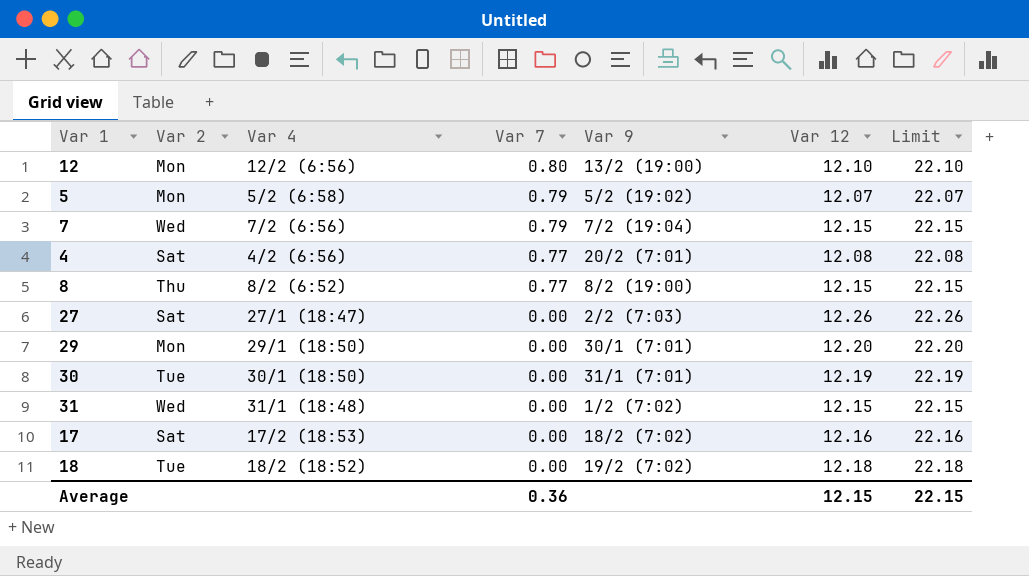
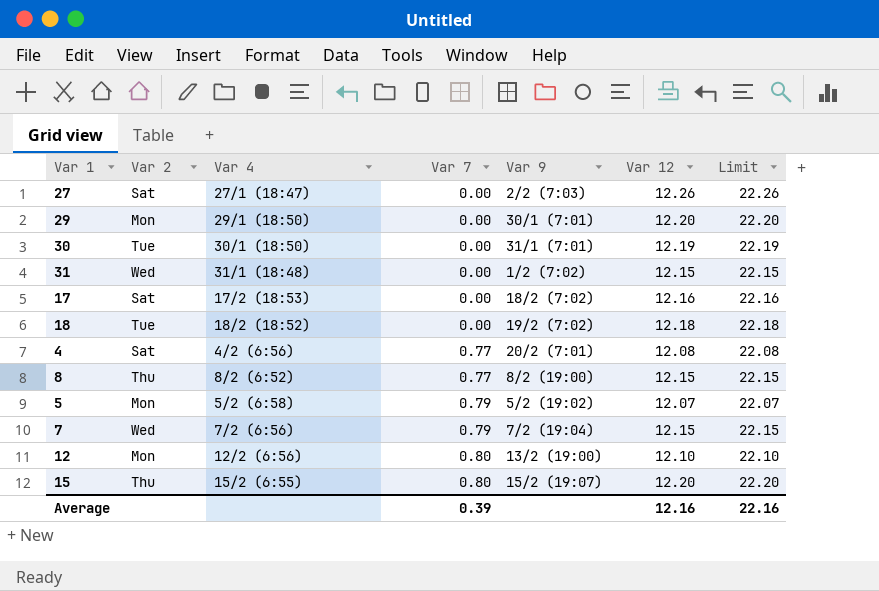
row order: Var 7 descending -> Var 7 ascending
row 15: none -> Thu | 15/2 (6:55) | 0.80 | 15/2 (19:07) | 12.20 | 22.20
Average | Var 7: 0.36 -> 0.39
Average | Var 12: 12.15 -> 12.16
Average | Limit: 22.15 -> 22.16

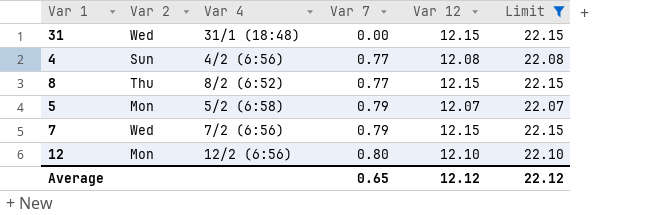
filter: none -> Limit <= 22.15
column Var 9 | position: 5 -> none
4 | Var 2: Sat -> Sun
Average | Var 7: 0.39 -> 0.65
Average | Var 12: 12.16 -> 12.12
Average | Limit: 22.16 -> 22.12

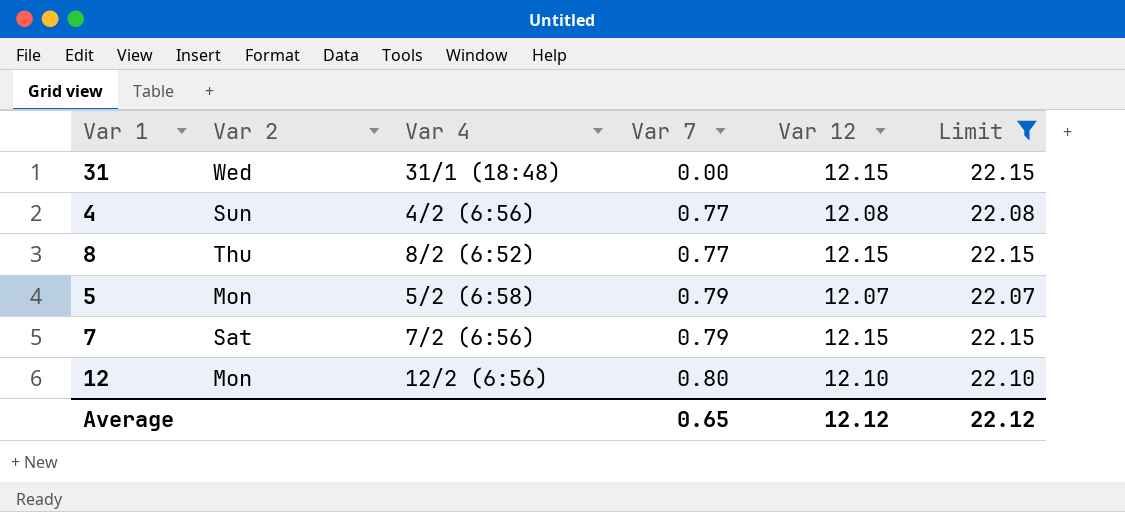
7 | Var 2: Wed -> Sat

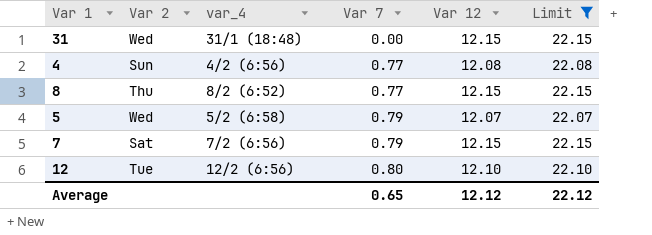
column name: Var 4 -> var_4
5 | Var 2: Mon -> Wed
12 | Var 2: Mon -> Tue

